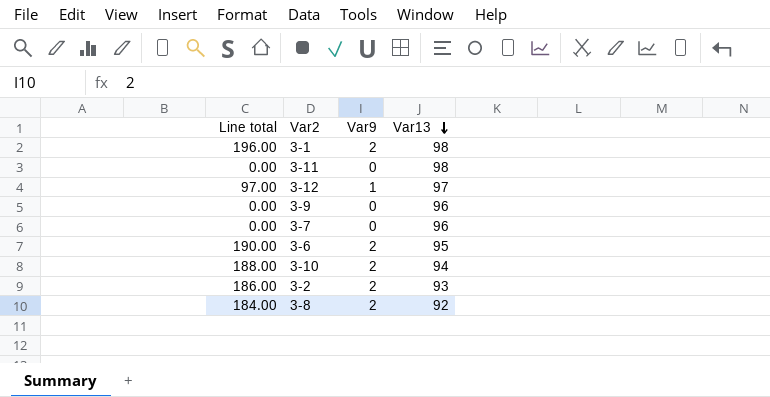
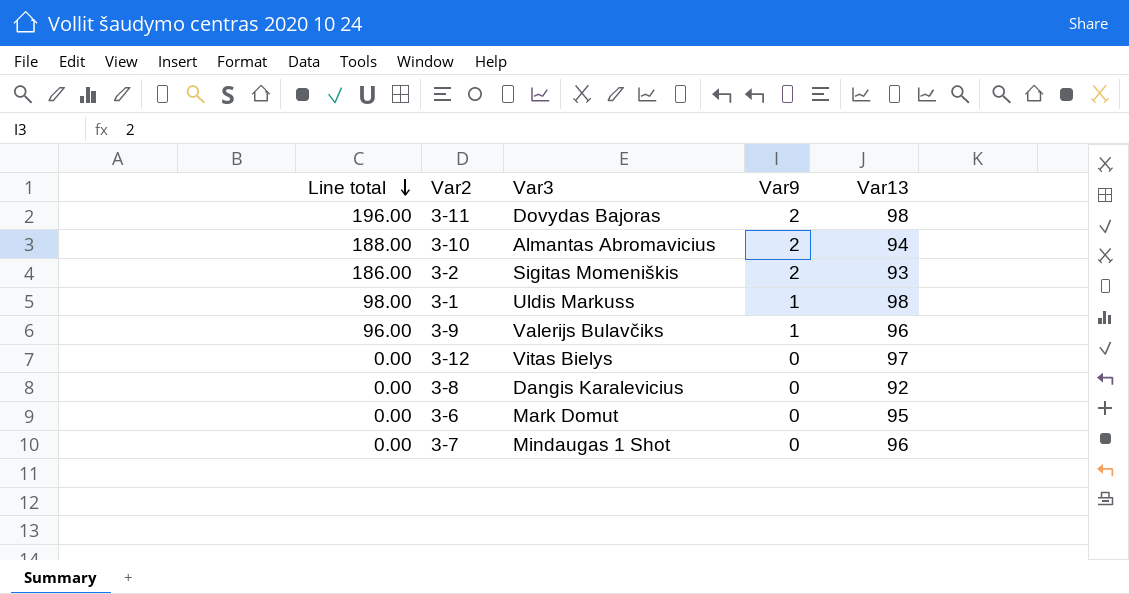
row order: Var13 descending -> Line total descending
column Var3 | position: none -> 3
3-11 | Line total: 0.00 -> 196.00
3-11 | Var9: 0 -> 2
3-1 | Line total: 196.00 -> 98.00
3-1 | Var9: 2 -> 1
3-9 | Line total: 0.00 -> 96.00
3-9 | Var9: 0 -> 1
3-12 | Line total: 97.00 -> 0.00
3-12 | Var9: 1 -> 0
3-8 | Line total: 184.00 -> 0.00
3-8 | Var9: 2 -> 0
3-6 | Line total: 190.00 -> 0.00
3-6 | Var9: 2 -> 0

